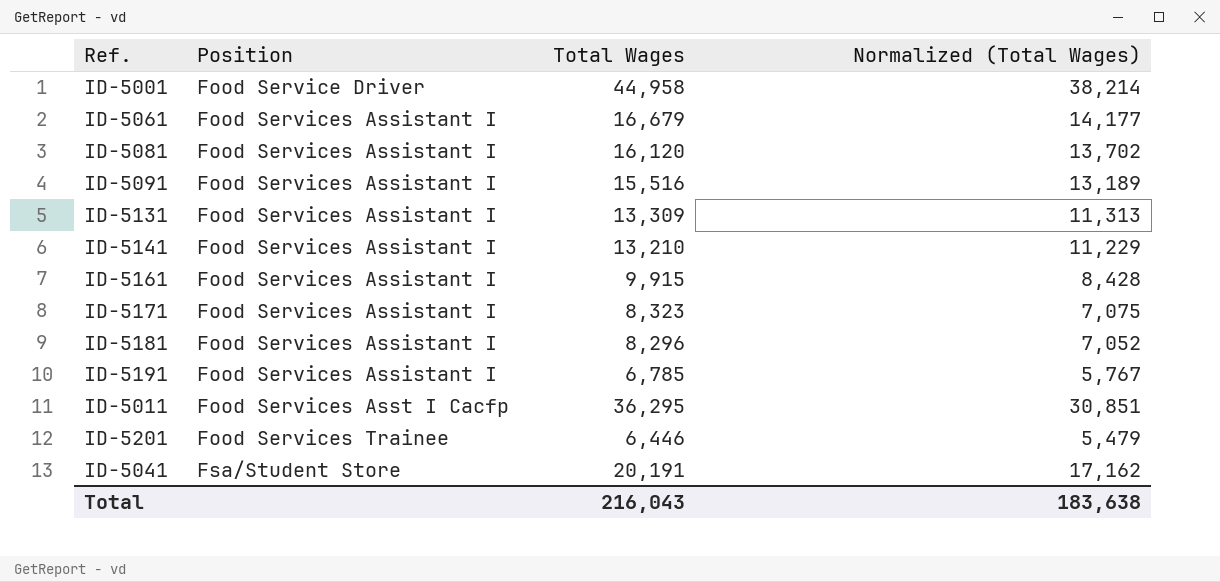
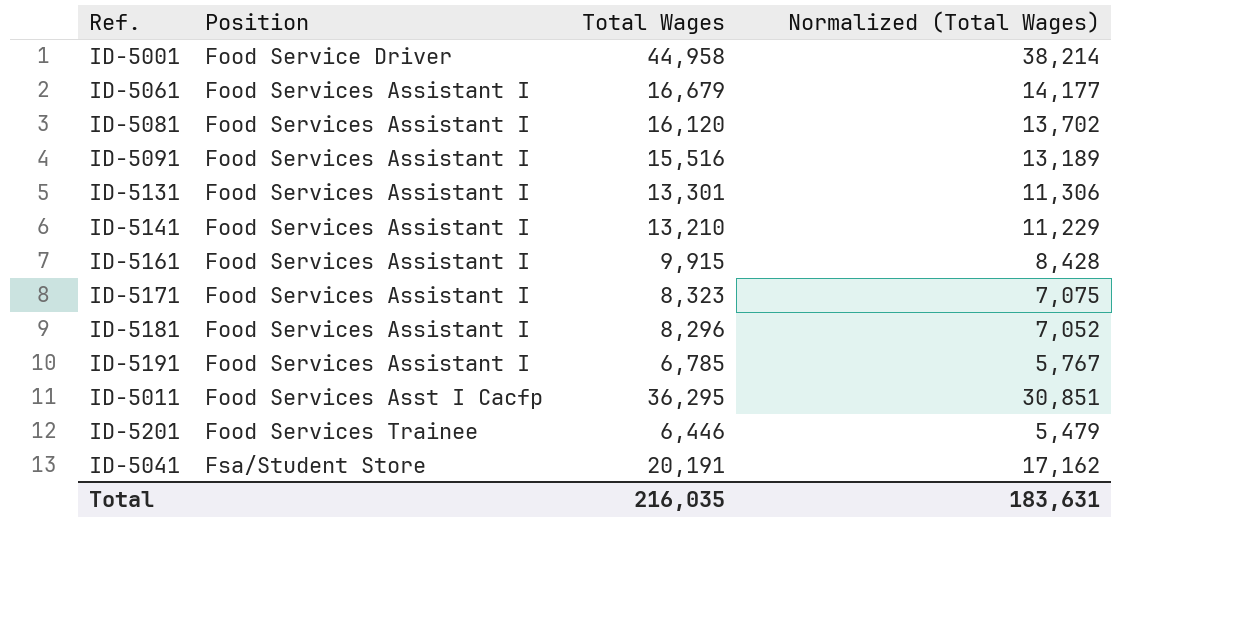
ID-5131 | Total Wages: 13,309 -> 13,301
ID-5131 | Normalized (Total Wages): 11,313 -> 11,306
Total | Total Wages: 216,043 -> 216,035
Total | Normalized (Total Wages): 183,638 -> 183,631

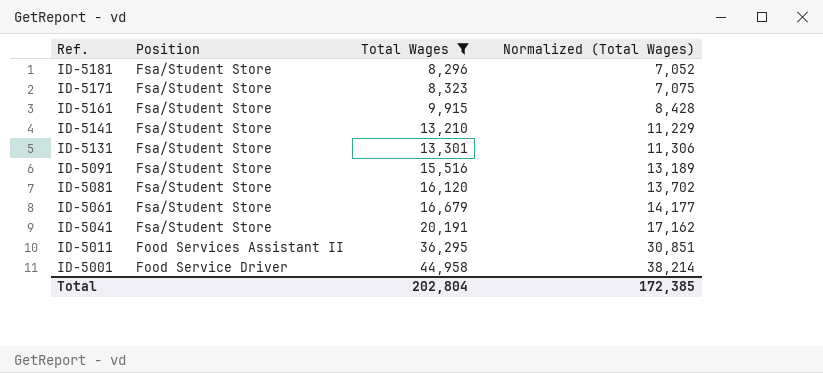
filter: none -> Total Wages >= 8,296
row order: Position ascending -> Ref. descending
ID-5181 | Position: Food Services Assistant I -> Fsa/Student Store
ID-5171 | Position: Food Services Assistant I -> Fsa/Student Store
ID-5161 | Position: Food Services Assistant I -> Fsa/Student Store
ID-5141 | Position: Food Services Assistant I -> Fsa/Student Store
ID-5131 | Position: Food Services Assistant I -> Fsa/Student Store
ID-5091 | Position: Food Services Assistant I -> Fsa/Student Store
ID-5081 | Position: Food Services Assistant I -> Fsa/Student Store
ID-5061 | Position: Food Services Assistant I -> Fsa/Student Store
ID-5011 | Position: Food Services Asst I Cacfp -> Food Services Assistant II
Total | Total Wages: 216,035 -> 202,804
Total | Normalized (Total Wages): 183,631 -> 172,385

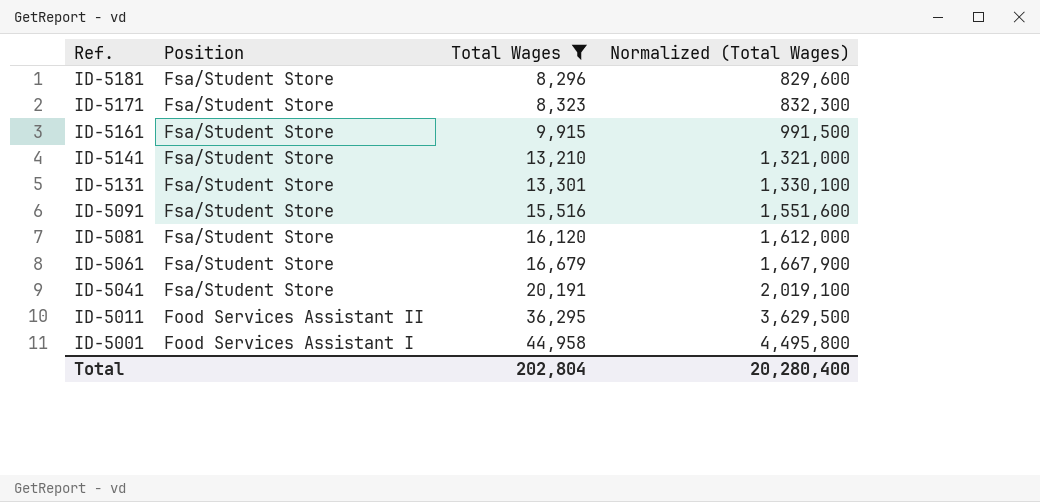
column Normalized (Total Wages) | formula: [Total Wages] * 0.85 -> [Total Wages] * 100
ID-5001 | Position: Food Service Driver -> Food Services Assistant I
Total | Normalized (Total Wages): 172,385 -> 20,280,400

